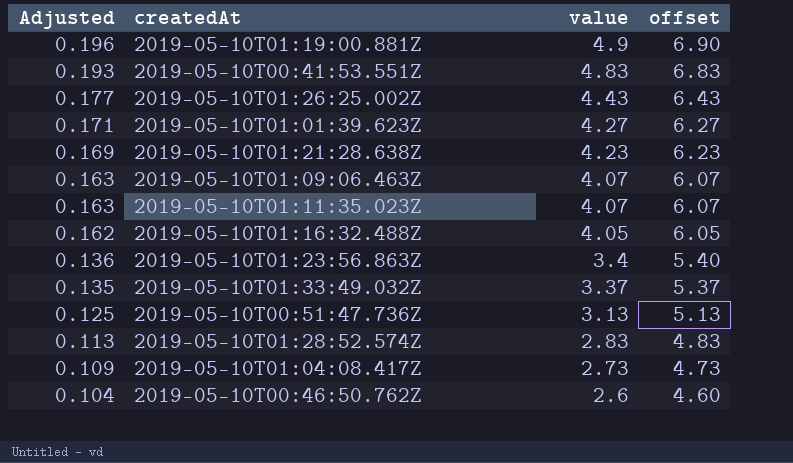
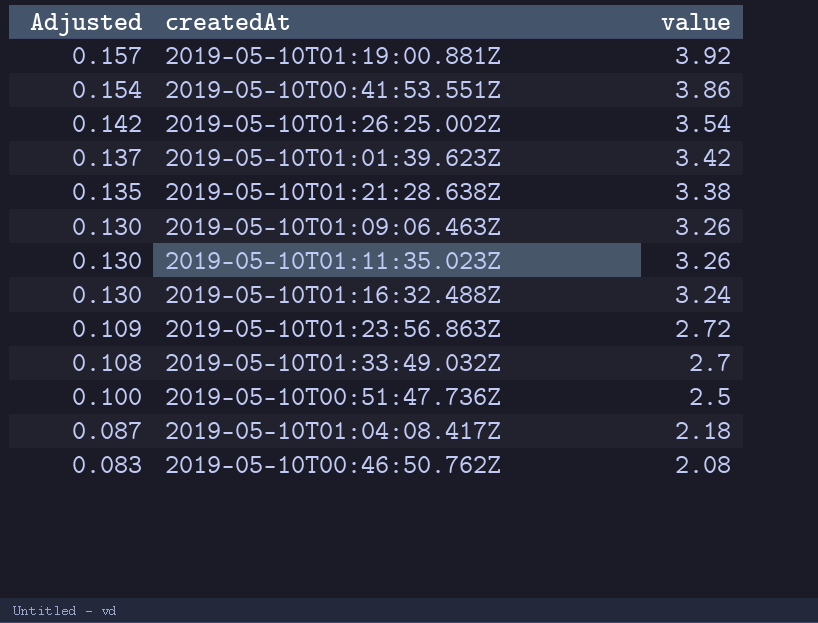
column offset | formula: [value] + 2 -> none
row 2019-05-10T01:28:52.574Z: 0.113 | 2.83 | 4.83 -> none
2019-05-10T01:19:00.881Z | Adjusted: 0.196 -> 0.157
2019-05-10T01:19:00.881Z | value: 4.9 -> 3.92
2019-05-10T00:41:53.551Z | Adjusted: 0.193 -> 0.154
2019-05-10T00:41:53.551Z | value: 4.83 -> 3.86
2019-05-10T01:26:25.002Z | Adjusted: 0.177 -> 0.142
2019-05-10T01:26:25.002Z | value: 4.43 -> 3.54
2019-05-10T01:01:39.623Z | Adjusted: 0.171 -> 0.137
2019-05-10T01:01:39.623Z | value: 4.27 -> 3.42
2019-05-10T01:21:28.638Z | Adjusted: 0.169 -> 0.135
2019-05-10T01:21:28.638Z | value: 4.23 -> 3.38
2019-05-10T01:09:06.463Z | Adjusted: 0.163 -> 0.130
2019-05-10T01:09:06.463Z | value: 4.07 -> 3.26
2019-05-10T01:11:35.023Z | Adjusted: 0.163 -> 0.130
2019-05-10T01:11:35.023Z | value: 4.07 -> 3.26
2019-05-10T01:16:32.488Z | Adjusted: 0.162 -> 0.130
2019-05-10T01:16:32.488Z | value: 4.05 -> 3.24
2019-05-10T01:23:56.863Z | Adjusted: 0.136 -> 0.109
2019-05-10T01:23:56.863Z | value: 3.4 -> 2.72
2019-05-10T01:33:49.032Z | Adjusted: 0.135 -> 0.108
2019-05-10T01:33:49.032Z | value: 3.37 -> 2.7
2019-05-10T00:51:47.736Z | Adjusted: 0.125 -> 0.100
2019-05-10T00:51:47.736Z | value: 3.13 -> 2.5
2019-05-10T01:04:08.417Z | Adjusted: 0.109 -> 0.087
2019-05-10T01:04:08.417Z | value: 2.73 -> 2.18
2019-05-10T00:46:50.762Z | Adjusted: 0.104 -> 0.083
2019-05-10T00:46:50.762Z | value: 2.6 -> 2.08

